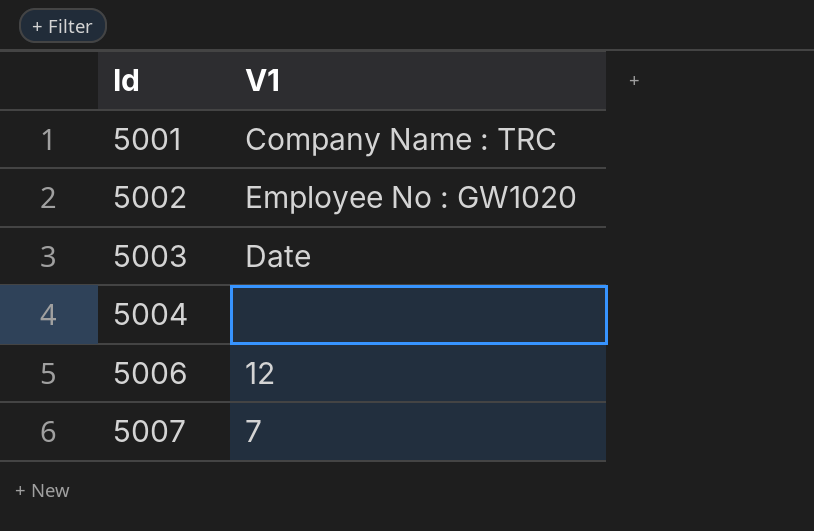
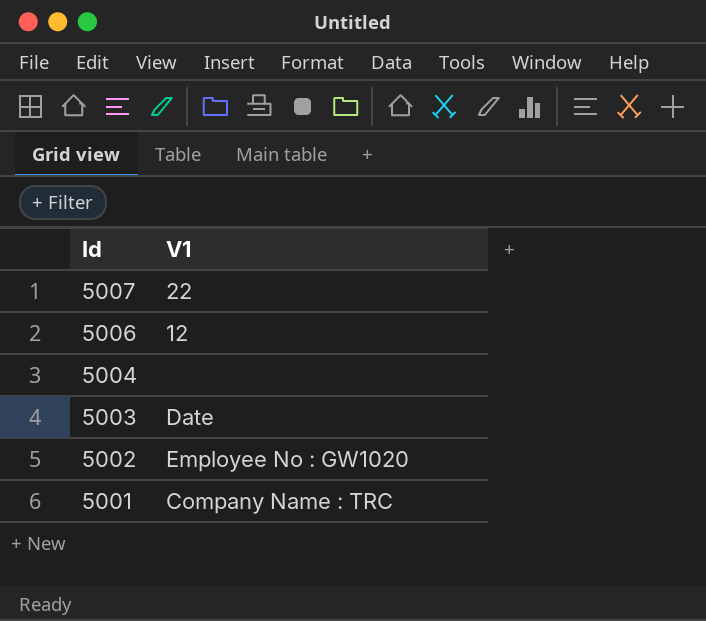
row order: Id ascending -> Id descending
5007 | V1: 7 -> 22

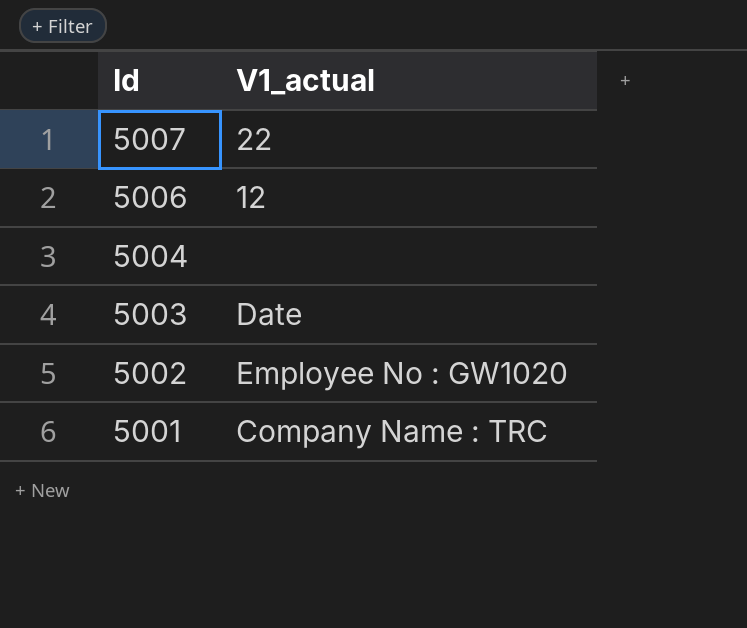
column name: V1 -> V1_actual

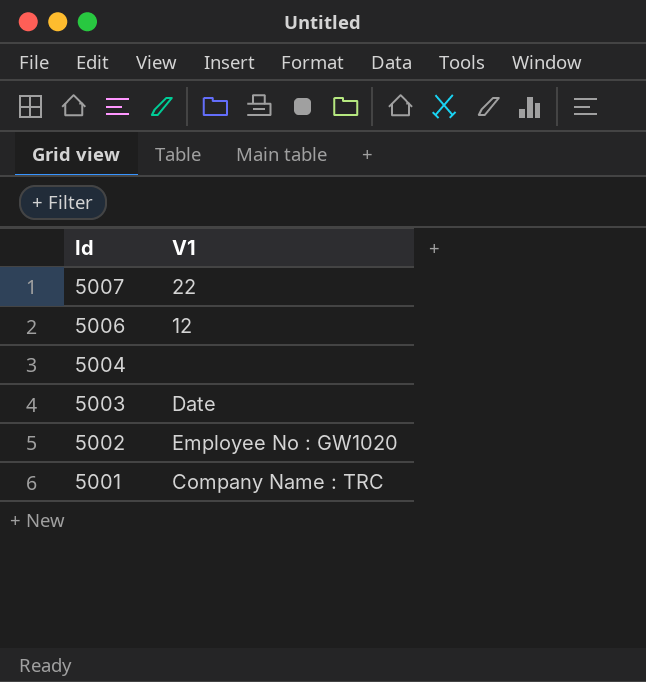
column name: V1_actual -> V1

